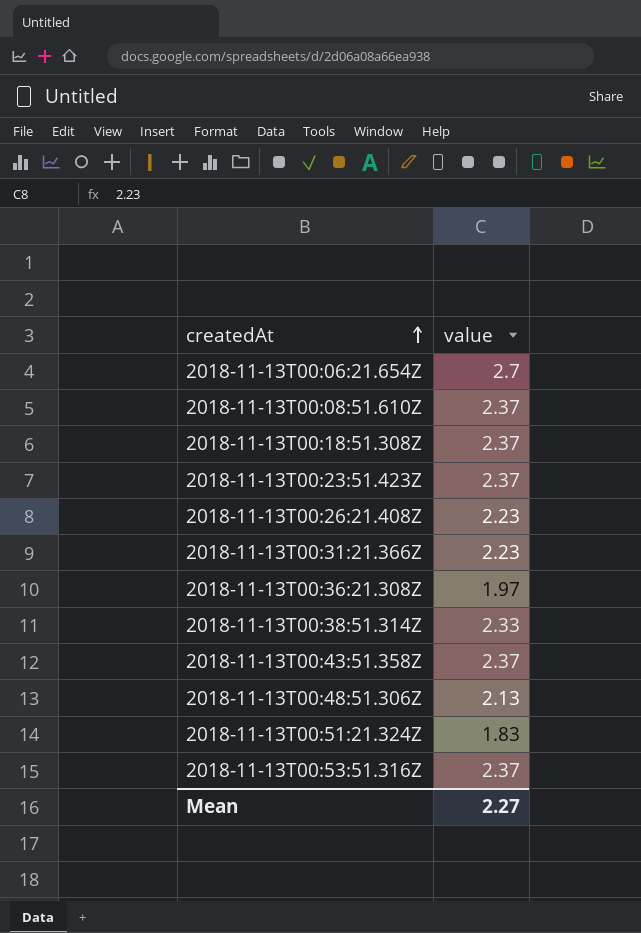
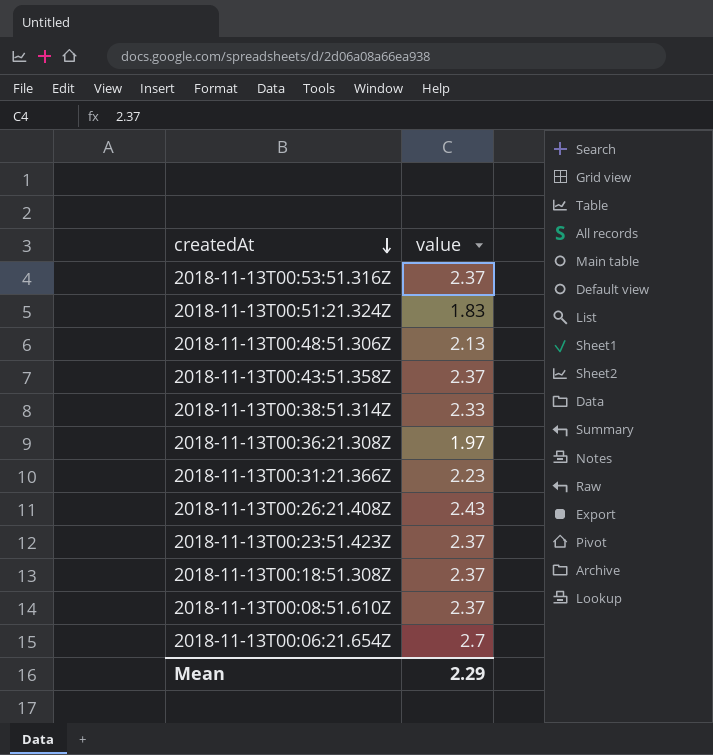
row order: createdAt ascending -> createdAt descending
2018-11-13T00:26:21.408Z | value: 2.23 -> 2.43
Mean | value: 2.27 -> 2.29

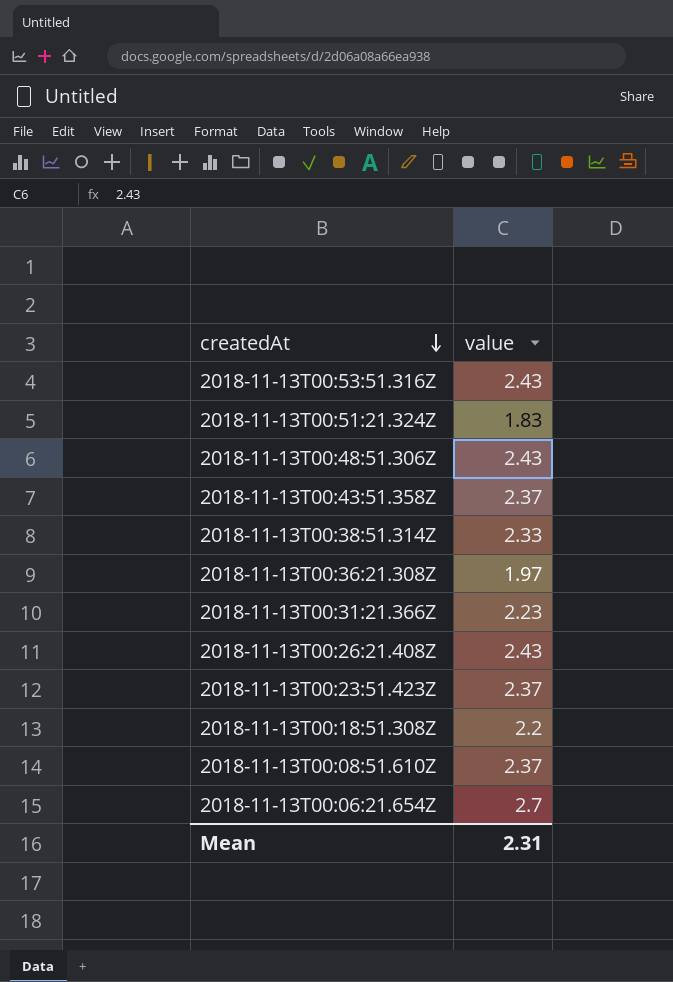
2018-11-13T00:53:51.316Z | value: 2.37 -> 2.43
2018-11-13T00:48:51.306Z | value: 2.13 -> 2.43
2018-11-13T00:18:51.308Z | value: 2.37 -> 2.2
Mean | value: 2.29 -> 2.31

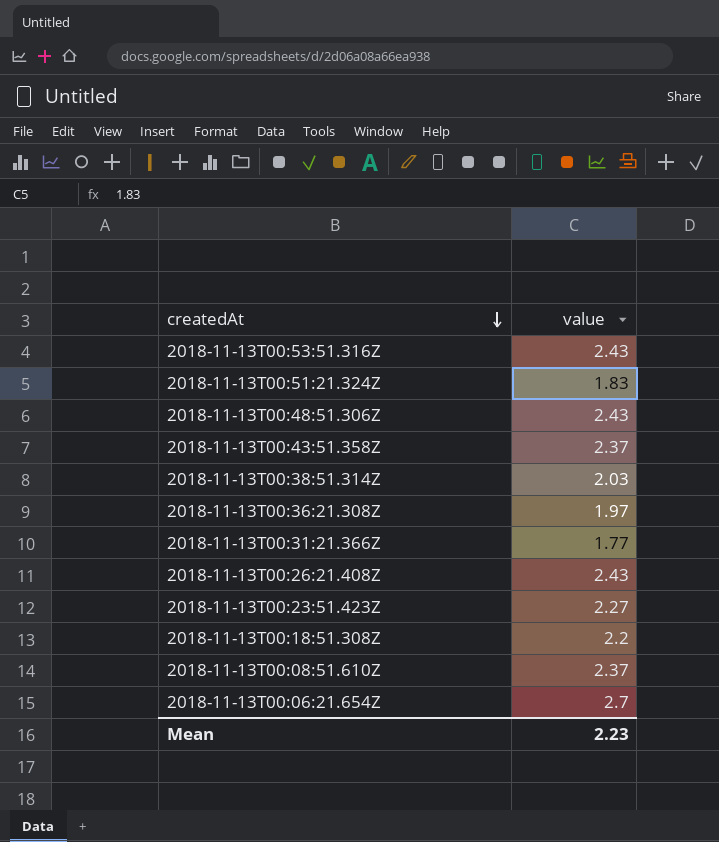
2018-11-13T00:38:51.314Z | value: 2.33 -> 2.03
2018-11-13T00:31:21.366Z | value: 2.23 -> 1.77
2018-11-13T00:23:51.423Z | value: 2.37 -> 2.27
Mean | value: 2.31 -> 2.23

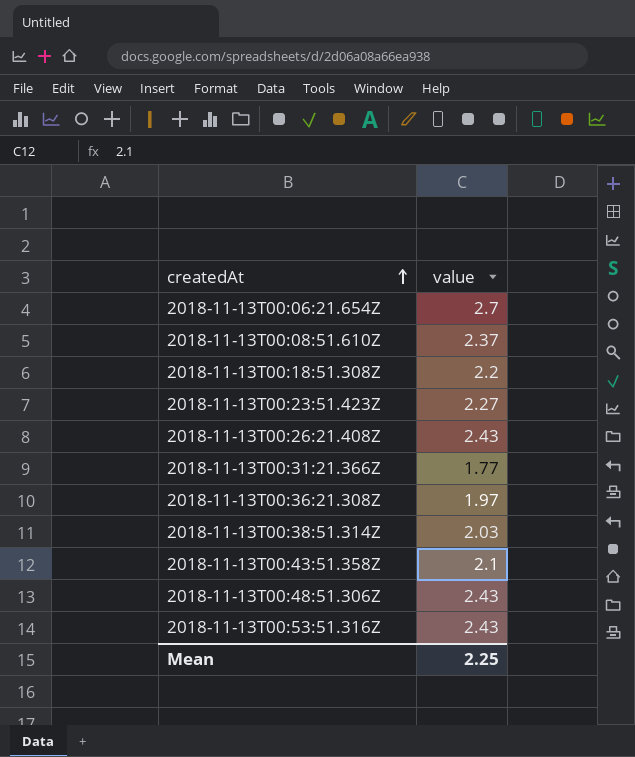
row order: createdAt descending -> createdAt ascending
row 2018-11-13T00:51:21.324Z: 1.83 -> none
2018-11-13T00:43:51.358Z | value: 2.37 -> 2.1
Mean | value: 2.23 -> 2.25

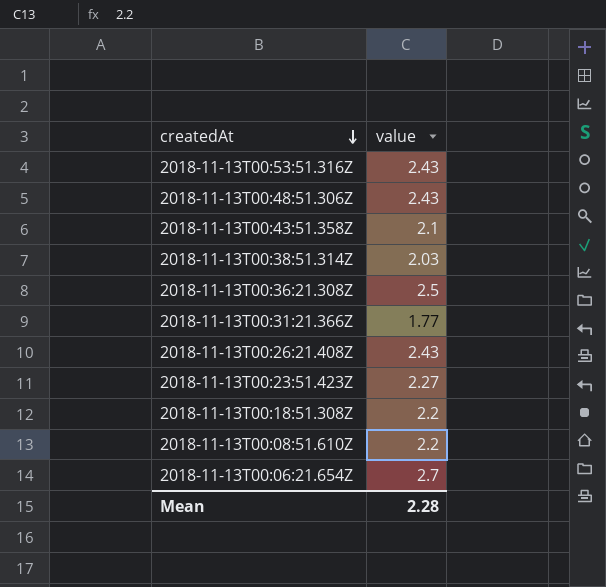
row order: createdAt ascending -> createdAt descending
2018-11-13T00:36:21.308Z | value: 1.97 -> 2.5
2018-11-13T00:08:51.610Z | value: 2.37 -> 2.2
Mean | value: 2.25 -> 2.28

